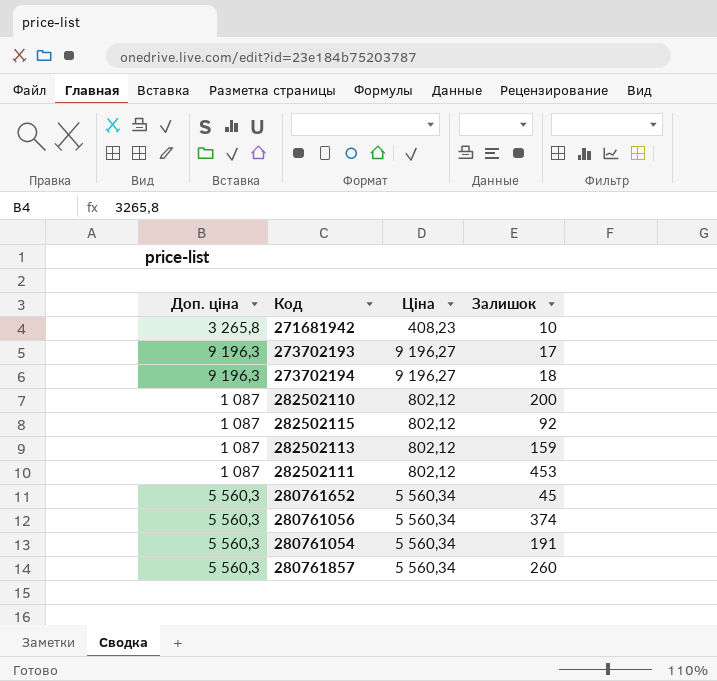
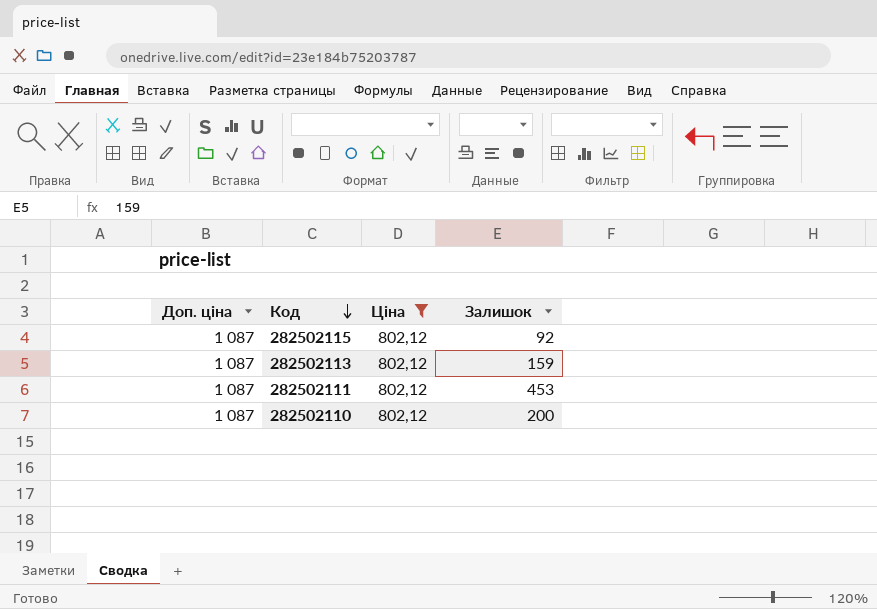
filter: none -> Ціна = 802,12
row order: none -> Код descending

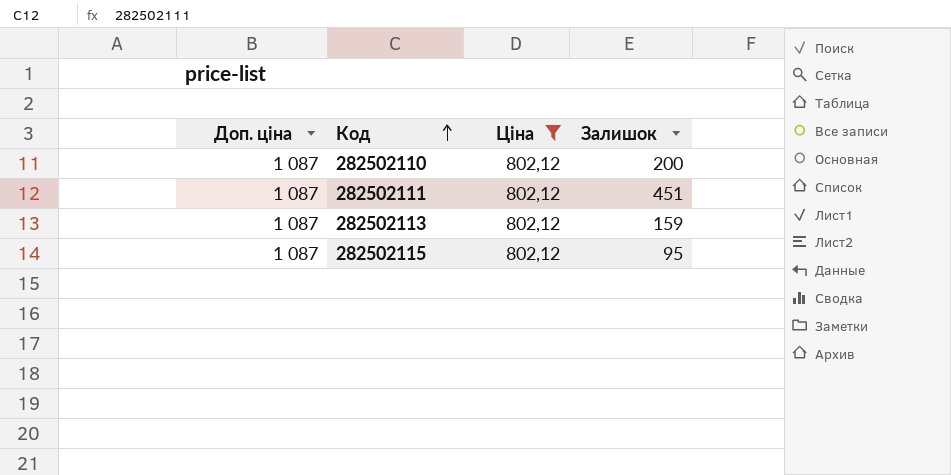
row order: Код descending -> Код ascending
282502111 | Залишок: 453 -> 451
282502115 | Залишок: 92 -> 95

